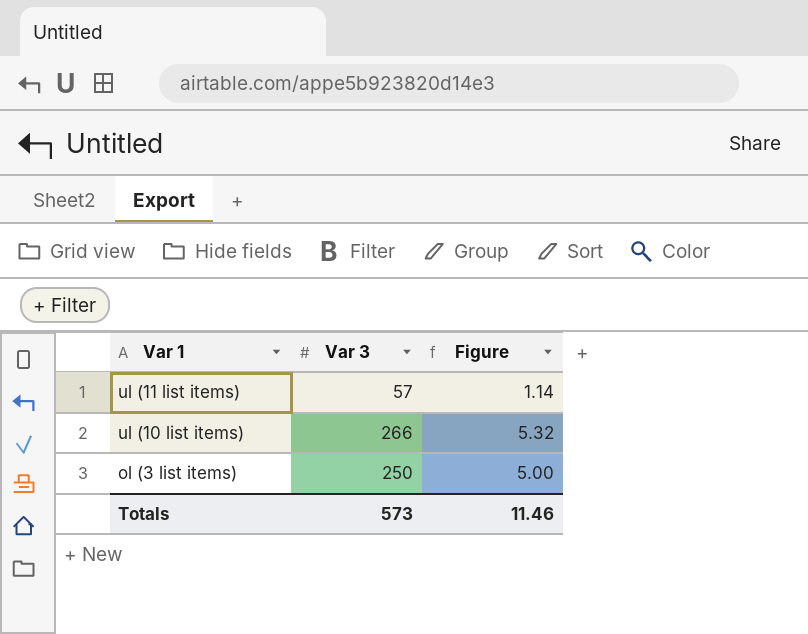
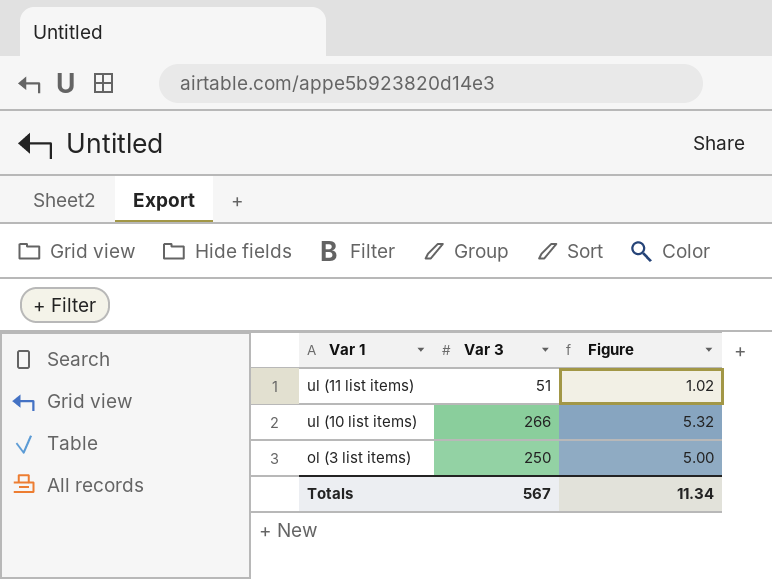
ul (11 list items) | Var 3: 57 -> 51
ul (11 list items) | Figure: 1.14 -> 1.02
Totals | Var 3: 573 -> 567
Totals | Figure: 11.46 -> 11.34

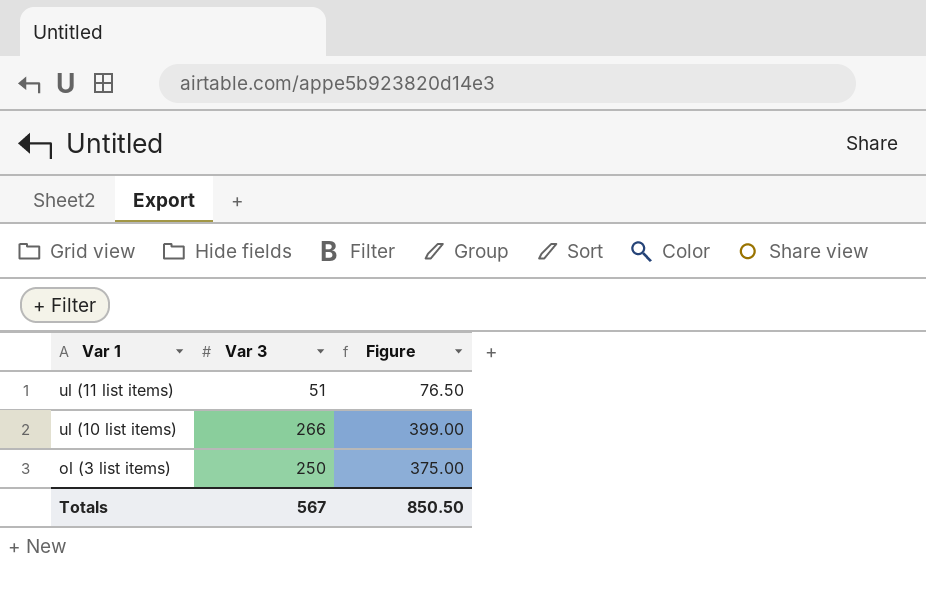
column Figure | formula: [Var 3] * 0.02 -> [Var 3] * 1.5
Totals | Figure: 11.34 -> 850.50

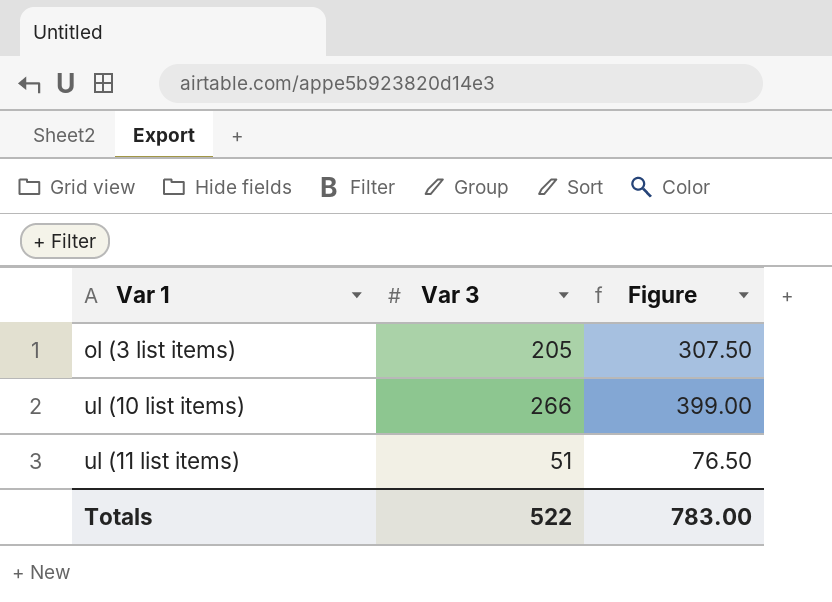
row order: Var 1 descending -> Var 1 ascending
ol (3 list items) | Var 3: 250 -> 205
ol (3 list items) | Figure: 375.00 -> 307.50
Totals | Var 3: 567 -> 522
Totals | Figure: 850.50 -> 783.00

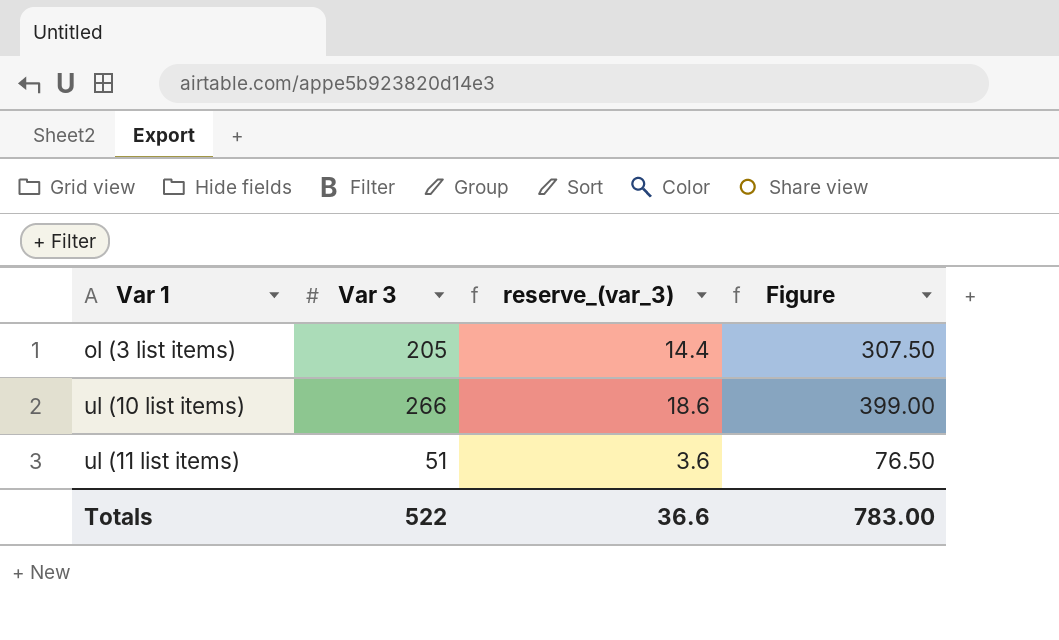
column reserve_(var_3) | formula: none -> [Var 3] * 0.07

